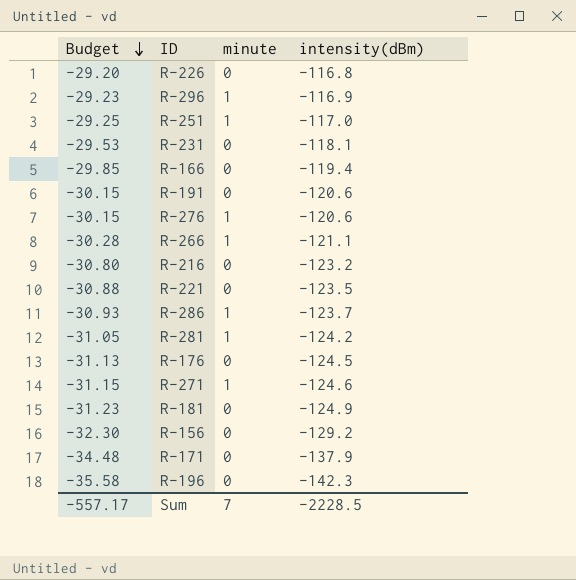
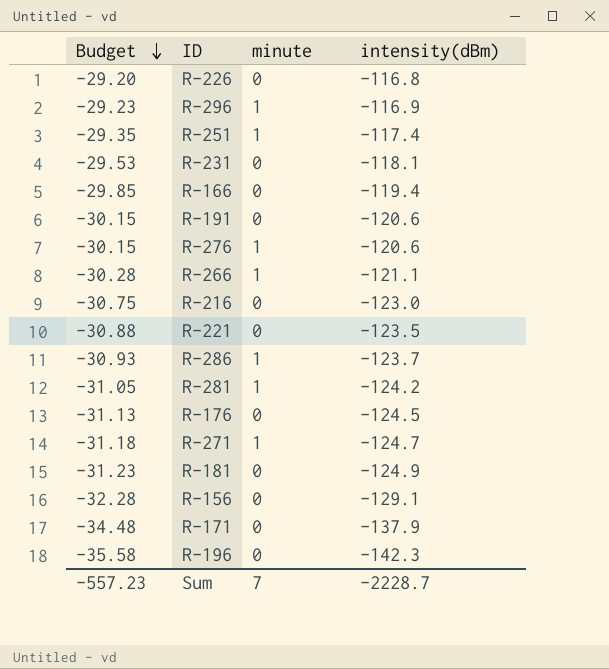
R-251 | Budget: -29.25 -> -29.35
R-251 | intensity(dBm): -117.0 -> -117.4
R-216 | Budget: -30.80 -> -30.75
R-216 | intensity(dBm): -123.2 -> -123.0
R-271 | Budget: -31.15 -> -31.18
R-271 | intensity(dBm): -124.6 -> -124.7
R-156 | Budget: -32.30 -> -32.28
R-156 | intensity(dBm): -129.2 -> -129.1
Sum | Budget: -557.17 -> -557.23
Sum | intensity(dBm): -2228.5 -> -2228.7

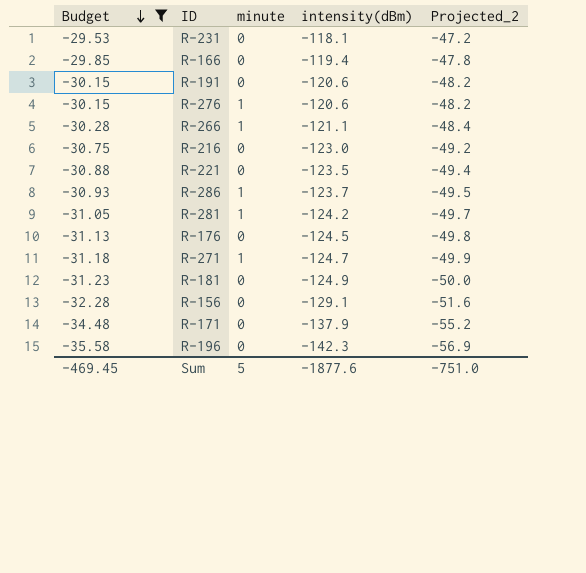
filter: none -> Budget <= -29.53
column Projected_2 | formula: none -> [intensity(dBm)] * 0.4
Sum | Budget: -557.23 -> -469.45
Sum | minute: 7 -> 5
Sum | intensity(dBm): -2228.7 -> -1877.6

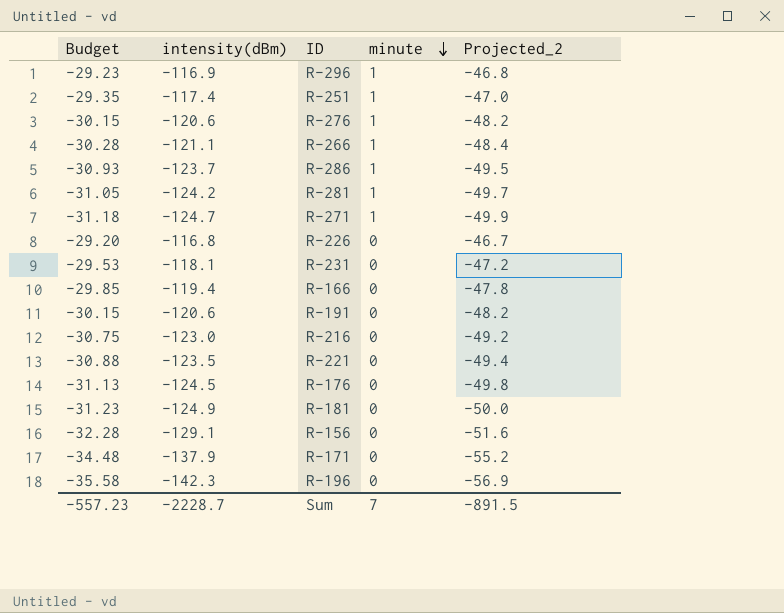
filter: Budget <= -29.53 -> none
row order: Budget descending -> minute descending
column intensity(dBm) | position: 4 -> 2
Sum | Budget: -469.45 -> -557.23
Sum | intensity(dBm): -1877.6 -> -2228.7
Sum | minute: 5 -> 7
Sum | Projected_2: -751.0 -> -891.5

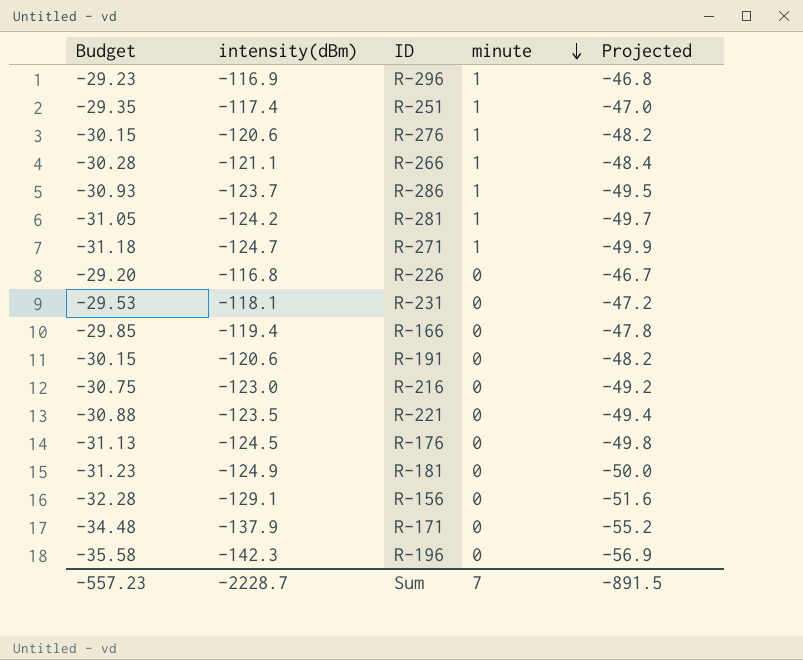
column name: Projected_2 -> Projected

